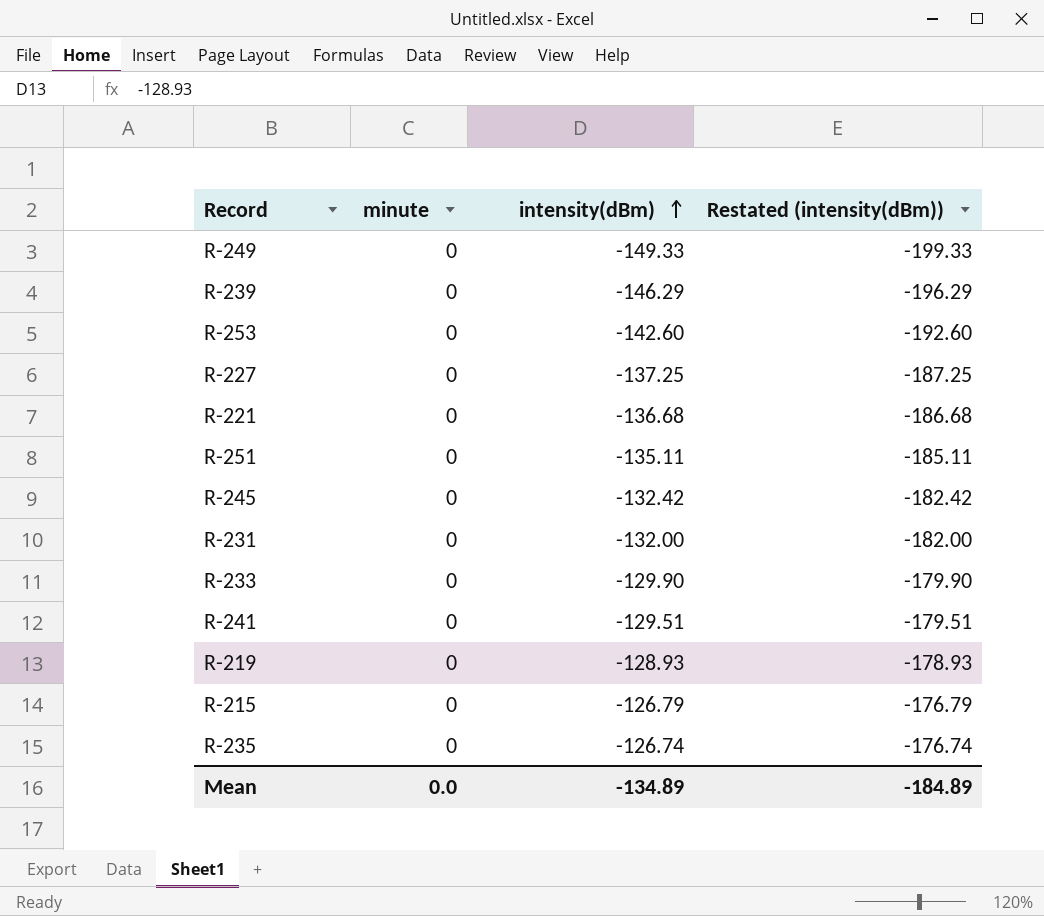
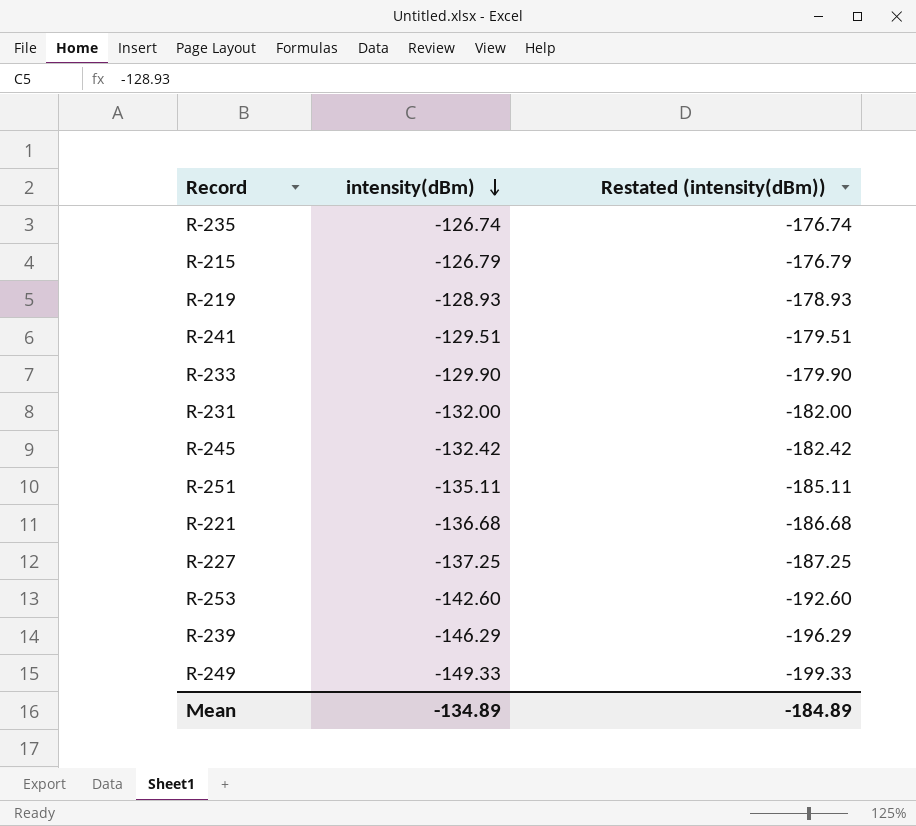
row order: intensity(dBm) ascending -> intensity(dBm) descending
column minute | position: 2 -> none

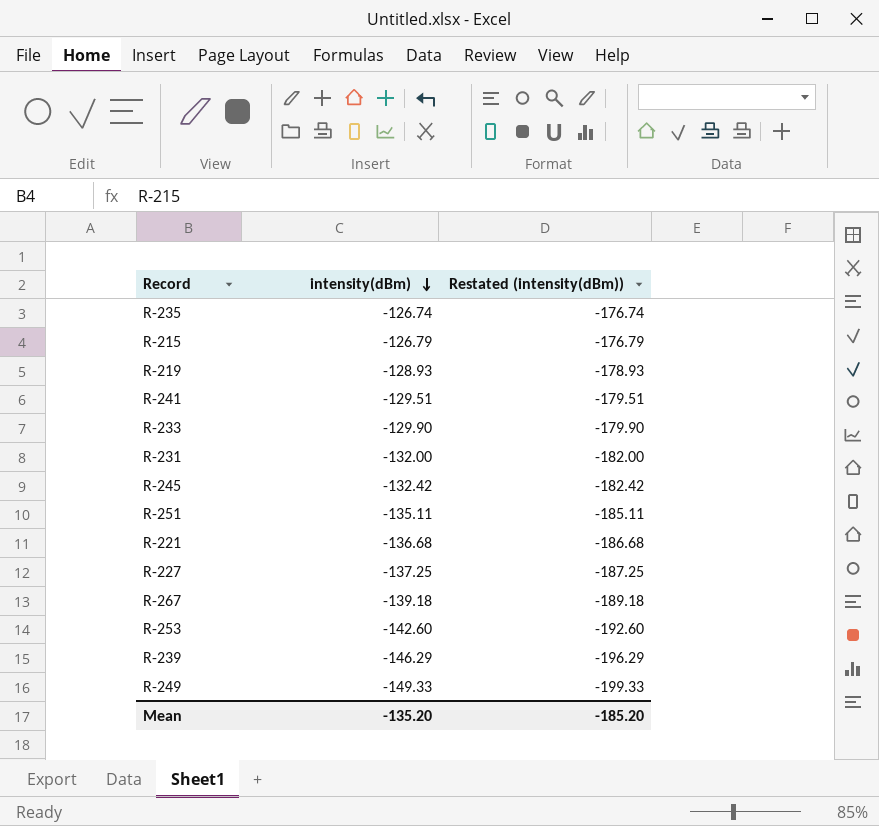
row R-267: none -> -139.18 | -189.18
Mean | intensity(dBm): -134.89 -> -135.20
Mean | Restated (intensity(dBm)): -184.89 -> -185.20

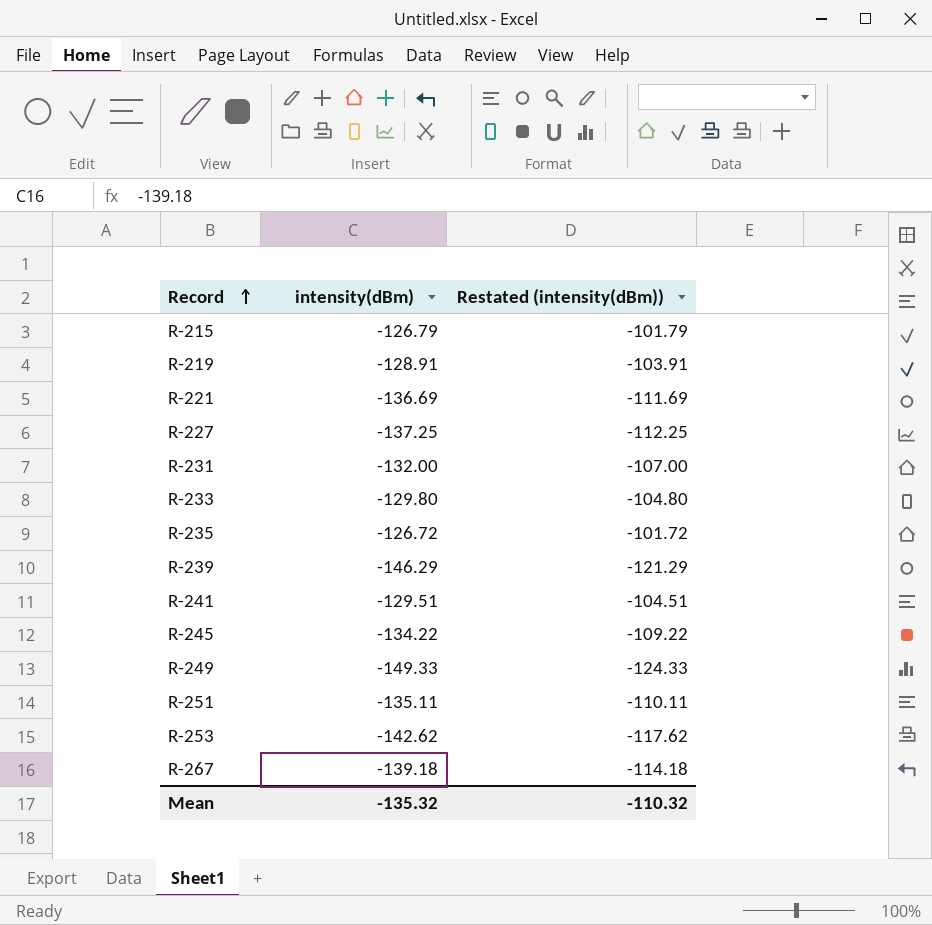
row order: intensity(dBm) descending -> Record ascending
column Restated (intensity(dBm)) | formula: [intensity(dBm)] - 50 -> [intensity(dBm)] + 25
R-219 | intensity(dBm): -128.93 -> -128.91
R-221 | intensity(dBm): -136.68 -> -136.69
R-233 | intensity(dBm): -129.90 -> -129.80
R-235 | intensity(dBm): -126.74 -> -126.72
R-245 | intensity(dBm): -132.42 -> -134.22
R-253 | intensity(dBm): -142.60 -> -142.62
Mean | intensity(dBm): -135.20 -> -135.32
Mean | Restated (intensity(dBm)): -185.20 -> -110.32

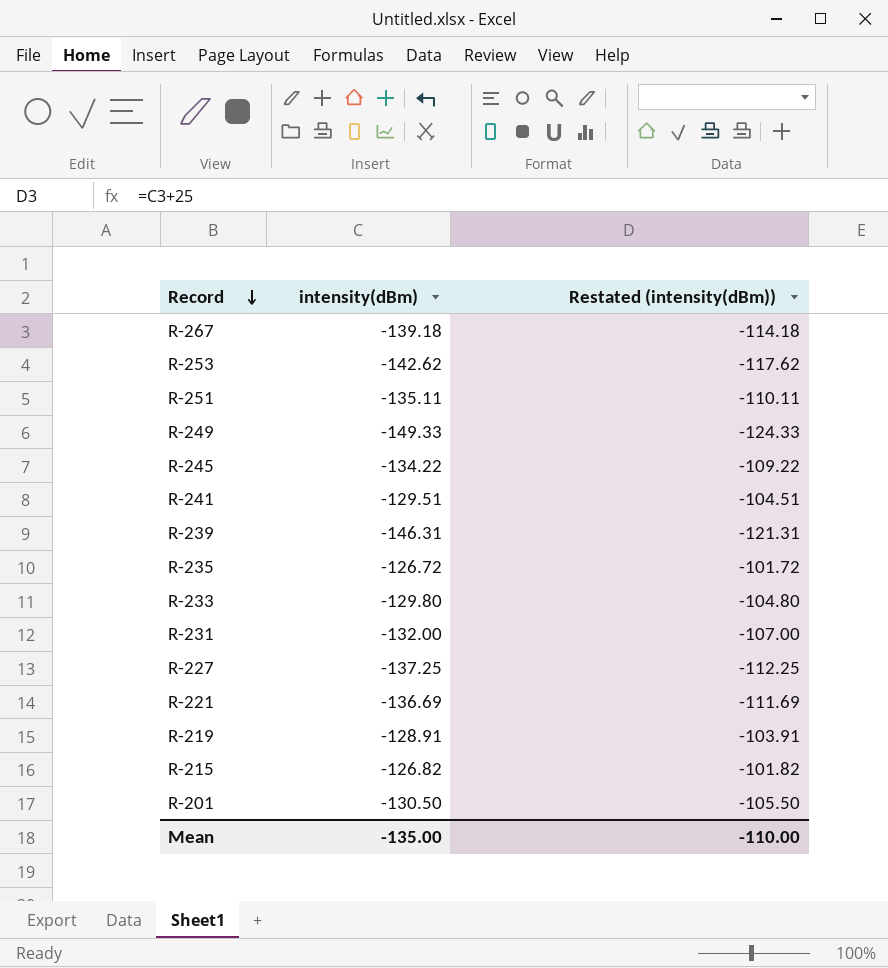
row order: Record ascending -> Record descending
R-239 | intensity(dBm): -146.29 -> -146.31
R-239 | Restated (intensity(dBm)): -121.29 -> -121.31
R-215 | intensity(dBm): -126.79 -> -126.82
R-215 | Restated (intensity(dBm)): -101.79 -> -101.82
row R-201: none -> -130.50 | -105.50
Mean | intensity(dBm): -135.32 -> -135.00
Mean | Restated (intensity(dBm)): -110.32 -> -110.00

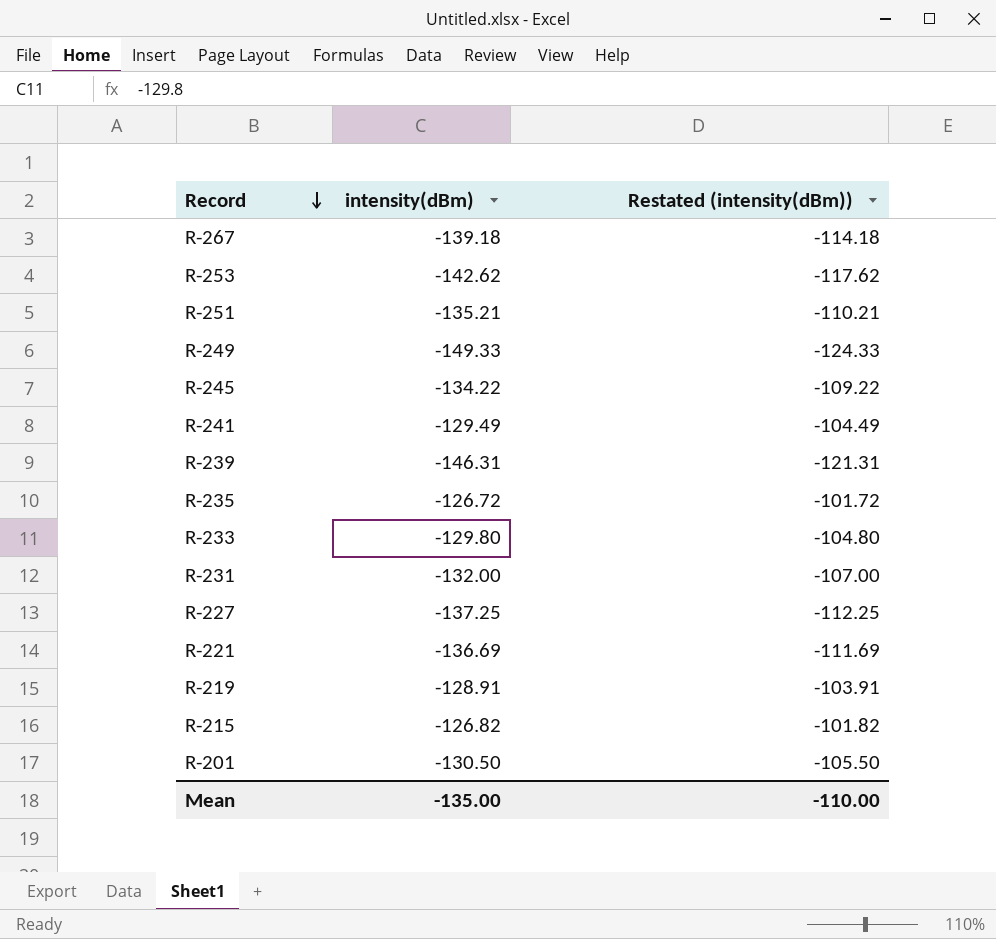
R-251 | intensity(dBm): -135.11 -> -135.21
R-251 | Restated (intensity(dBm)): -110.11 -> -110.21
R-241 | intensity(dBm): -129.51 -> -129.49
R-241 | Restated (intensity(dBm)): -104.51 -> -104.49

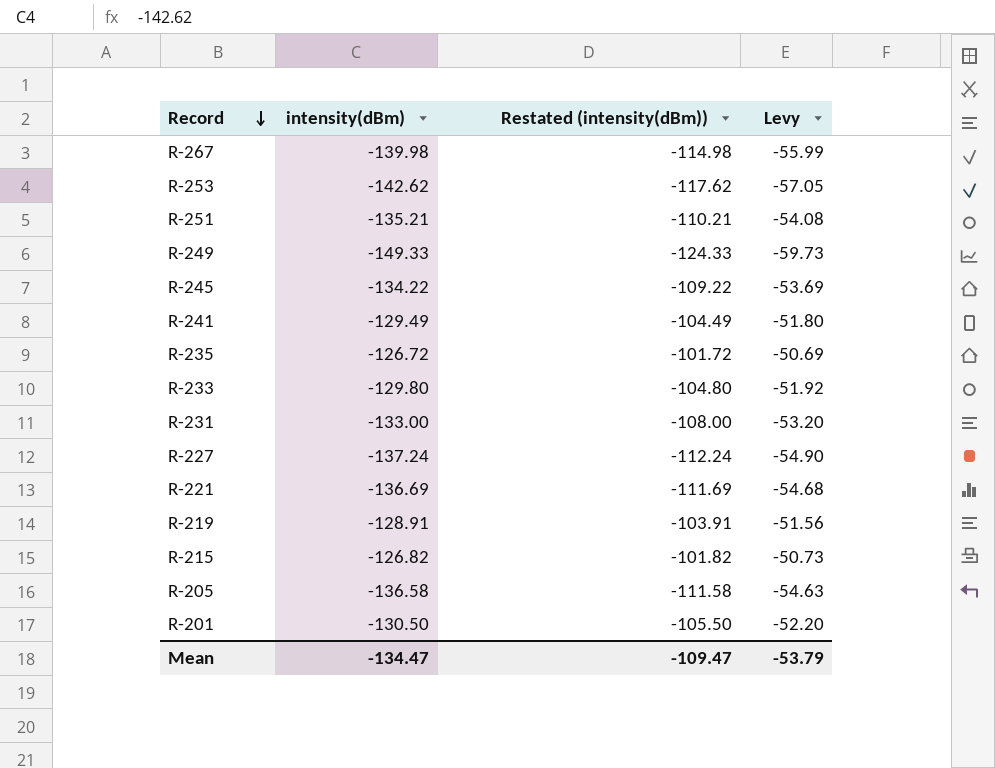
column Levy | formula: none -> [intensity(dBm)] * 0.4
row R-239: -146.31 | -121.31 -> none
R-267 | intensity(dBm): -139.18 -> -139.98
R-267 | Restated (intensity(dBm)): -114.18 -> -114.98
R-231 | intensity(dBm): -132.00 -> -133.00
R-231 | Restated (intensity(dBm)): -107.00 -> -108.00
R-227 | intensity(dBm): -137.25 -> -137.24
R-227 | Restated (intensity(dBm)): -112.25 -> -112.24
row R-205: none -> -136.58 | -111.58 | -54.63
Mean | intensity(dBm): -135.00 -> -134.47
Mean | Restated (intensity(dBm)): -110.00 -> -109.47

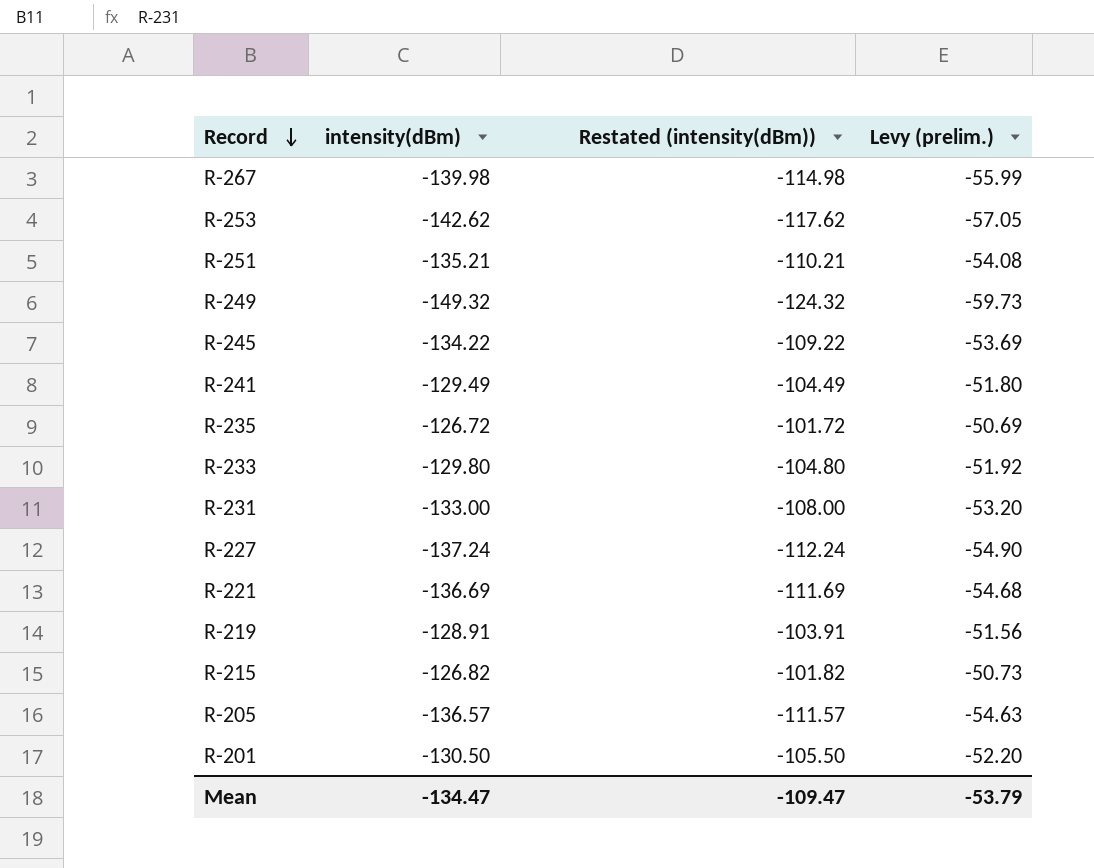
column name: Levy -> Levy (prelim.)
R-249 | intensity(dBm): -149.33 -> -149.32
R-249 | Restated (intensity(dBm)): -124.33 -> -124.32
R-205 | intensity(dBm): -136.58 -> -136.57
R-205 | Restated (intensity(dBm)): -111.58 -> -111.57

